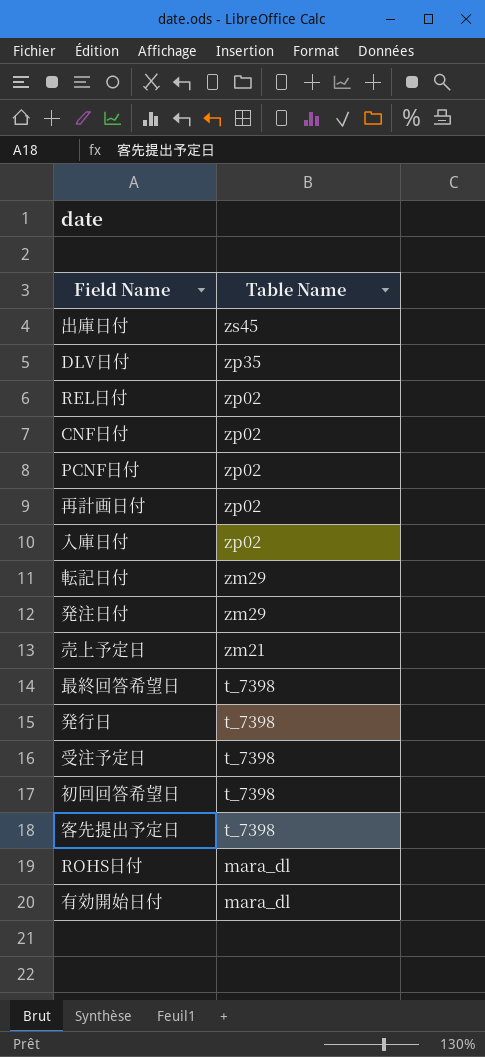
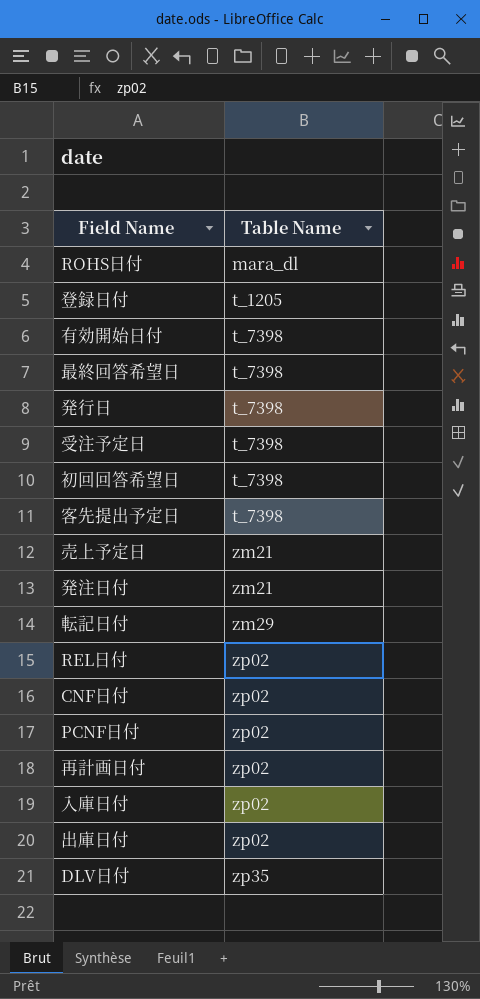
row order: Table Name descending -> Table Name ascending
row 登録日付: none -> t_1205
有効開始日付 | Table Name: mara_dl -> t_7398
発注日付 | Table Name: zm29 -> zm21
出庫日付 | Table Name: zs45 -> zp02

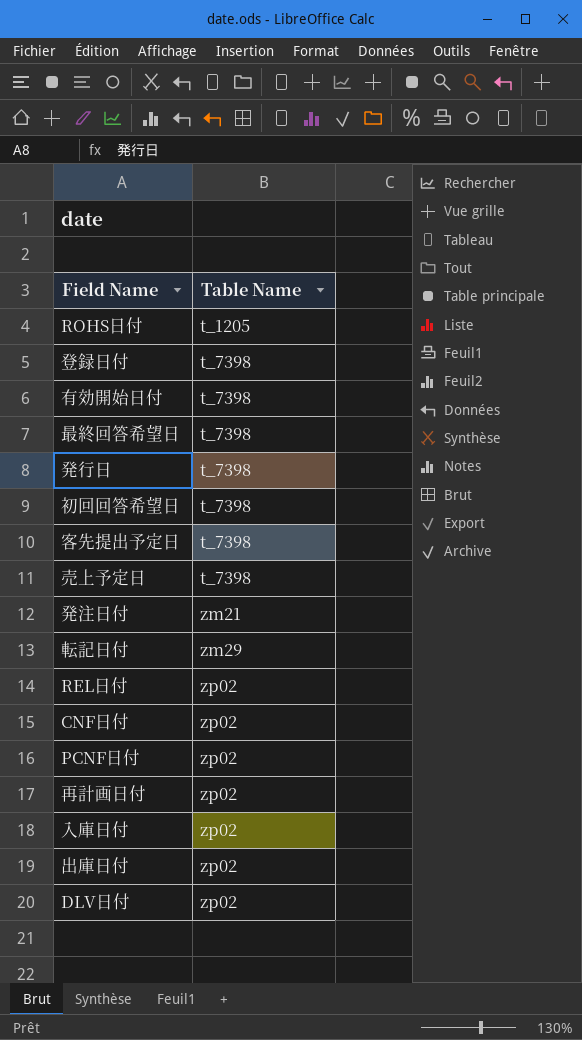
row 受注予定日: t_7398 -> none
ROHS日付 | Table Name: mara_dl -> t_1205
登録日付 | Table Name: t_1205 -> t_7398
売上予定日 | Table Name: zm21 -> t_7398
DLV日付 | Table Name: zp35 -> zp02

